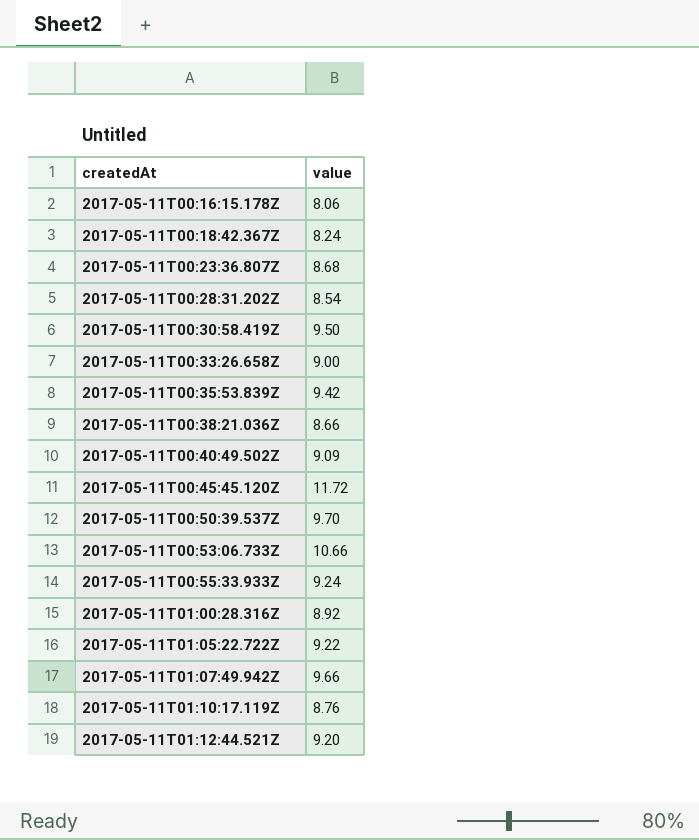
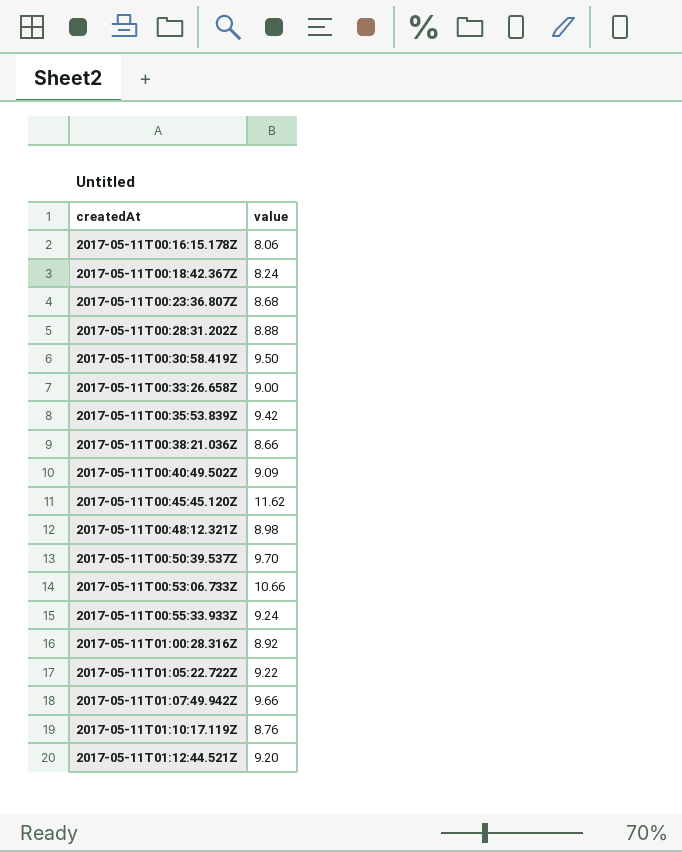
2017-05-11T00:28:31.202Z | value: 8.54 -> 8.88
2017-05-11T00:45:45.120Z | value: 11.72 -> 11.62
row 2017-05-11T00:48:12.321Z: none -> 8.98

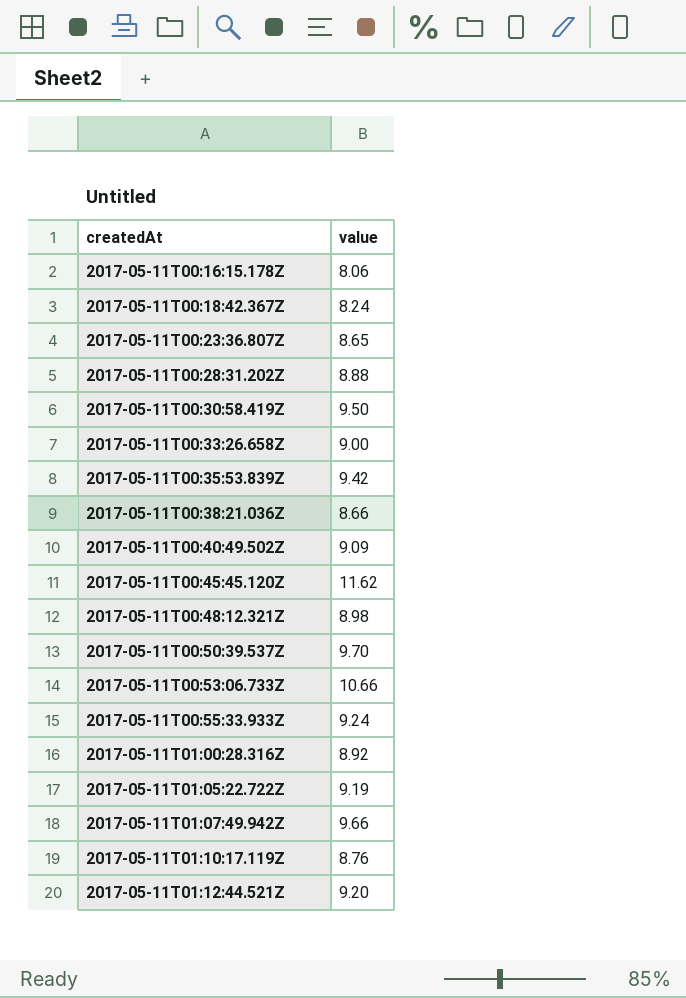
2017-05-11T00:23:36.807Z | value: 8.68 -> 8.65
2017-05-11T01:05:22.722Z | value: 9.22 -> 9.19

